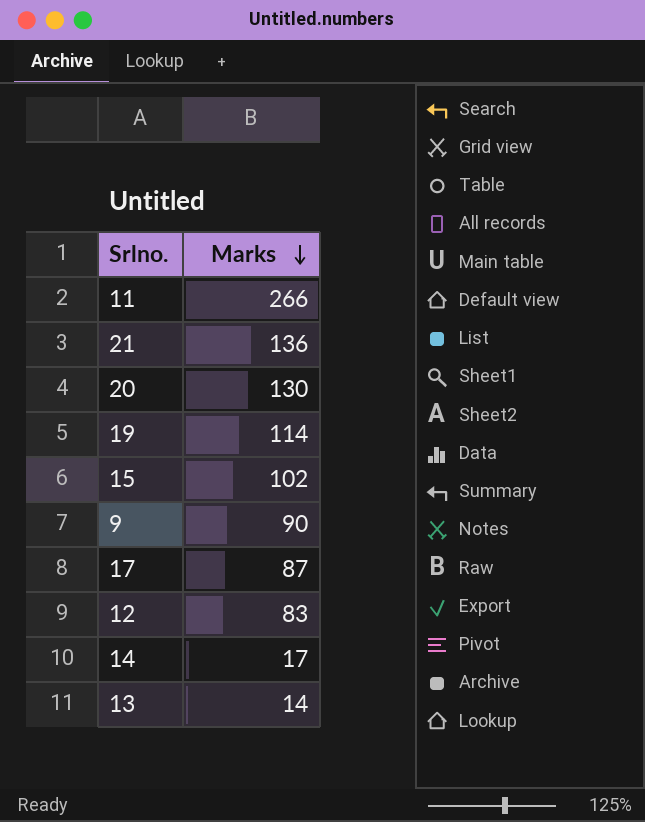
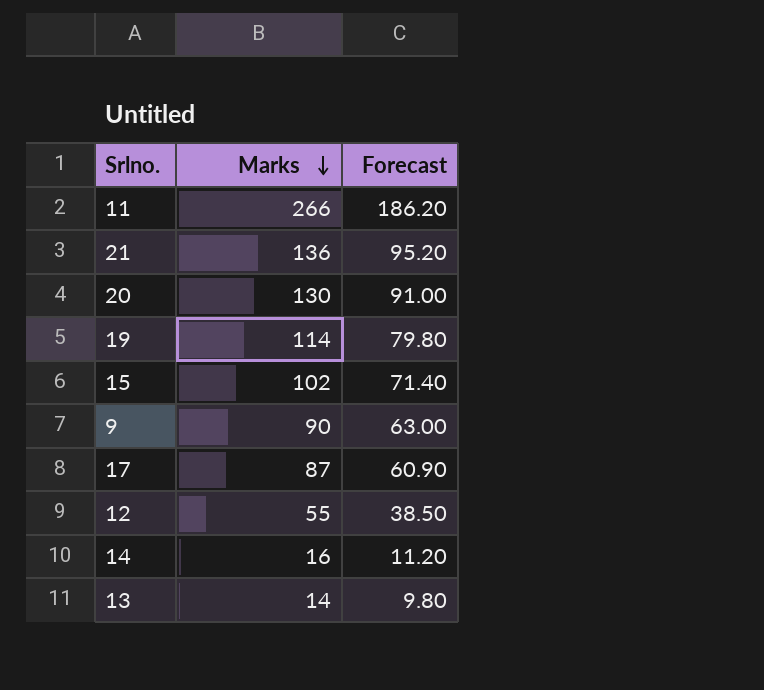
column Forecast | formula: none -> [Marks] * 0.7
12 | Marks: 83 -> 55
14 | Marks: 17 -> 16

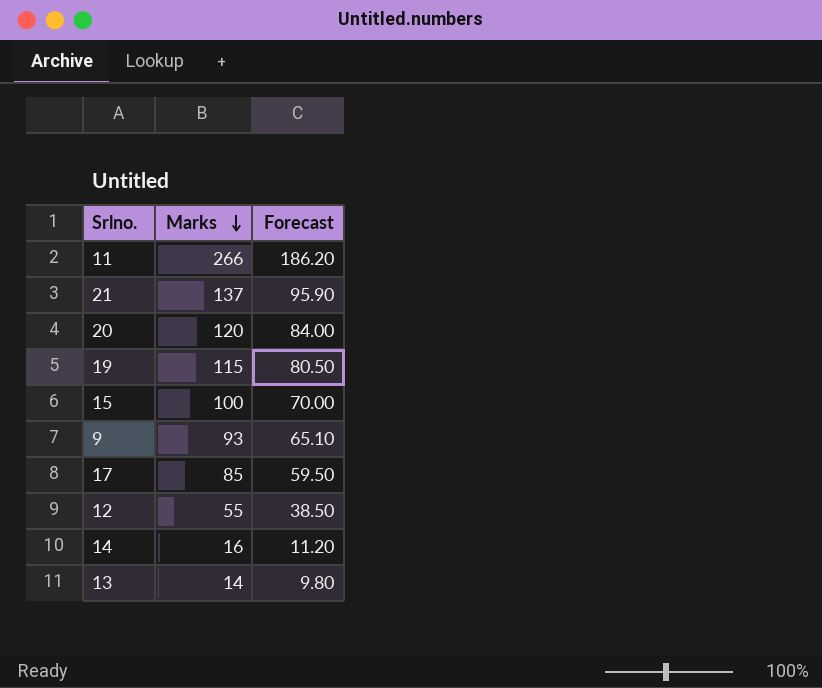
21 | Marks: 136 -> 137
21 | Forecast: 95.20 -> 95.90
20 | Marks: 130 -> 120
20 | Forecast: 91.00 -> 84.00
19 | Marks: 114 -> 115
19 | Forecast: 79.80 -> 80.50
15 | Marks: 102 -> 100
15 | Forecast: 71.40 -> 70.00
9 | Marks: 90 -> 93
9 | Forecast: 63.00 -> 65.10
17 | Marks: 87 -> 85
17 | Forecast: 60.90 -> 59.50

